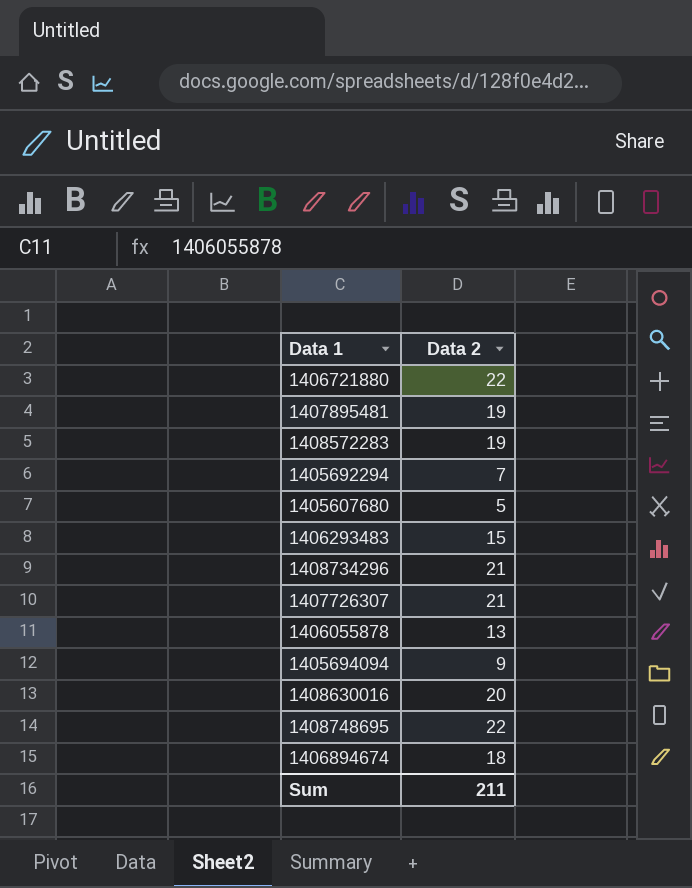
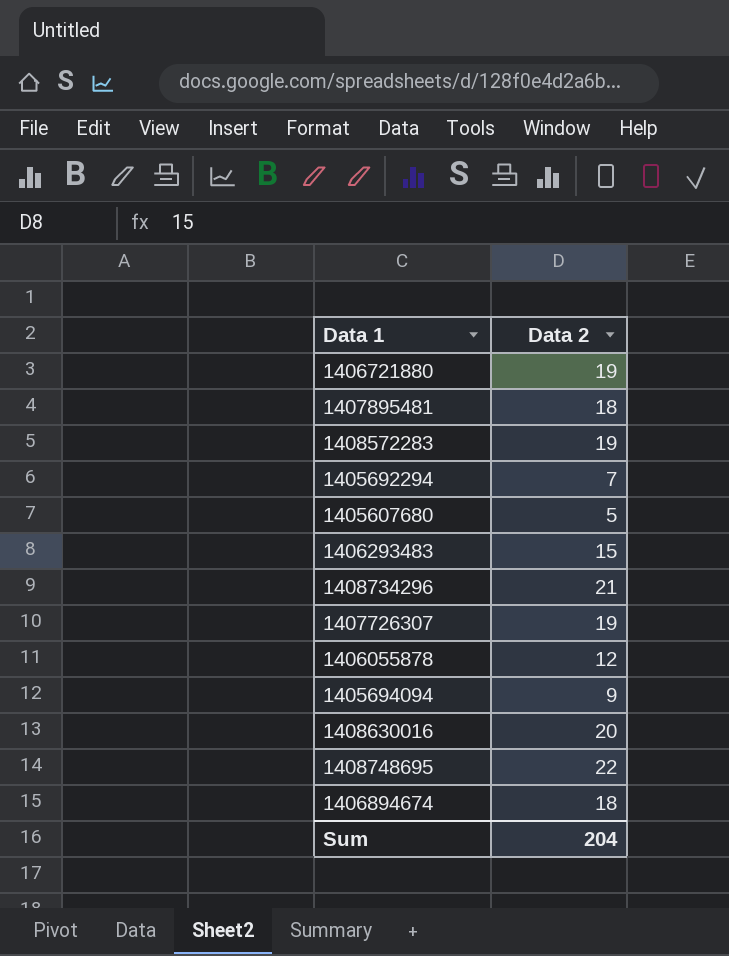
1406721880 | Data 2: 22 -> 19
1407895481 | Data 2: 19 -> 18
1407726307 | Data 2: 21 -> 19
1406055878 | Data 2: 13 -> 12
Sum | Data 2: 211 -> 204

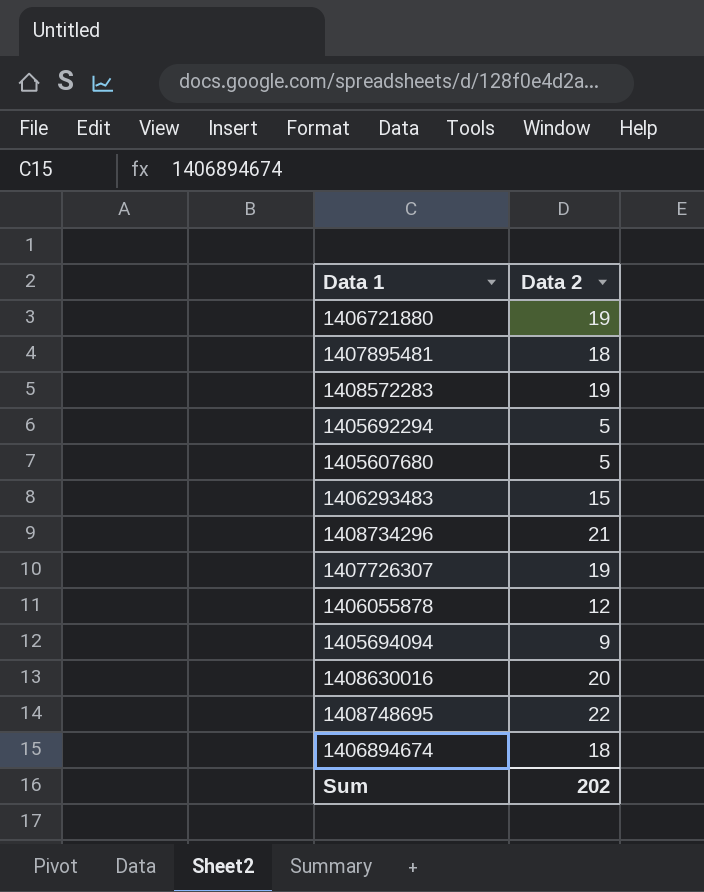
1405692294 | Data 2: 7 -> 5
Sum | Data 2: 204 -> 202

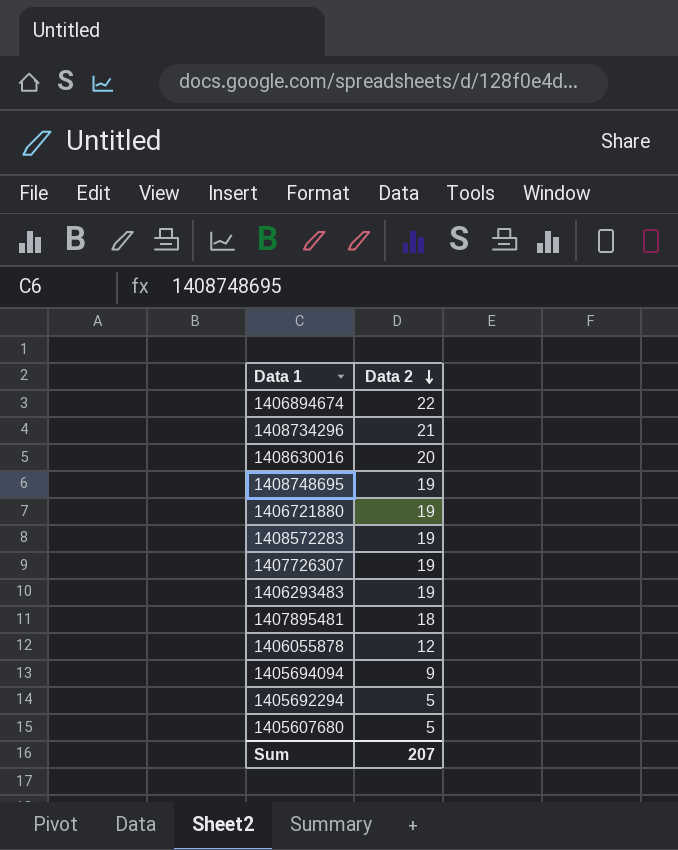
row order: none -> Data 2 descending
1406894674 | Data 2: 18 -> 22
1408748695 | Data 2: 22 -> 19
1406293483 | Data 2: 15 -> 19
Sum | Data 2: 202 -> 207

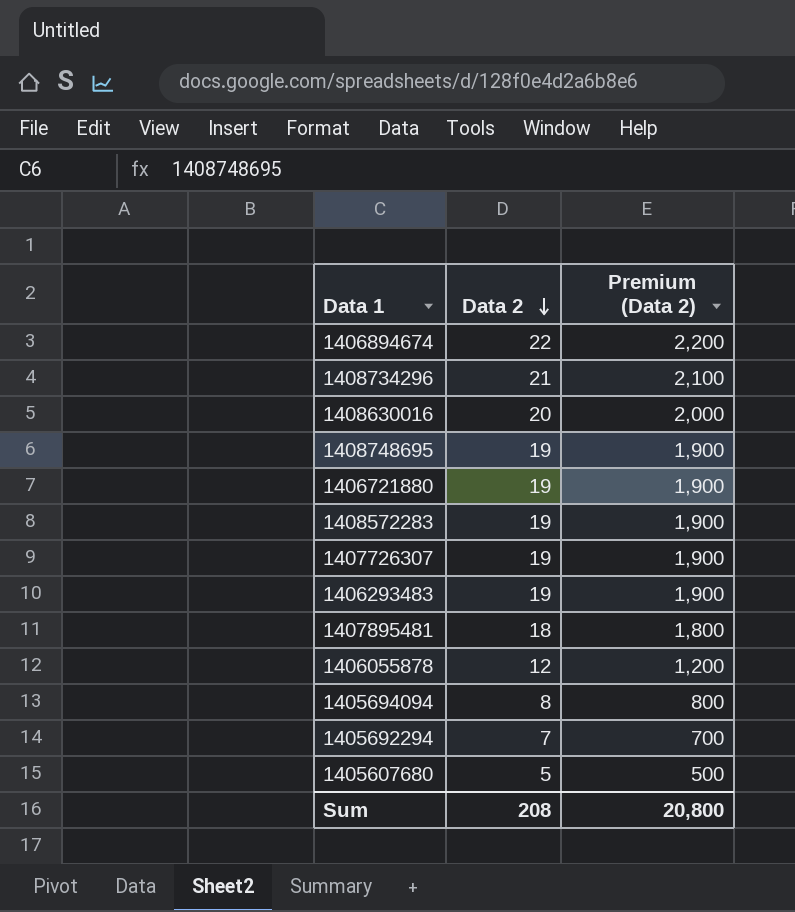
column Premium (Data 2) | formula: none -> [Data 2] * 100
1405694094 | Data 2: 9 -> 8
1405692294 | Data 2: 5 -> 7
Sum | Data 2: 207 -> 208

